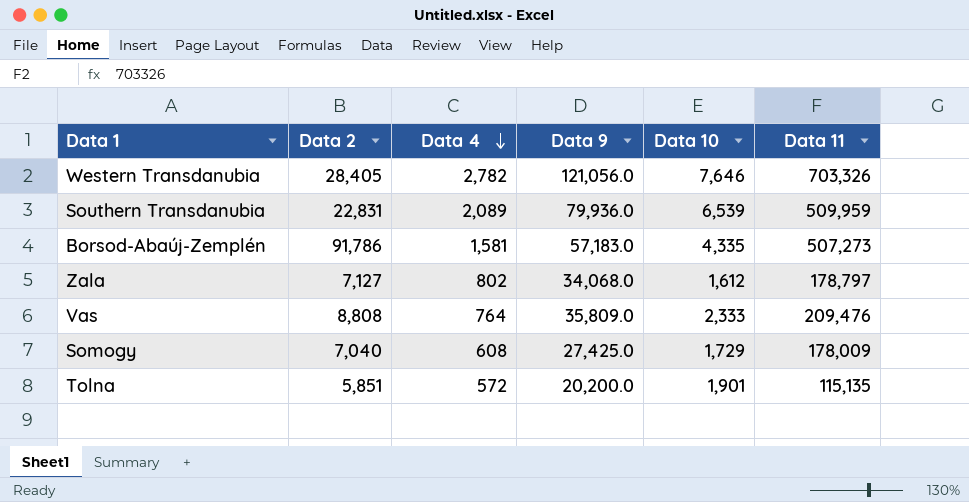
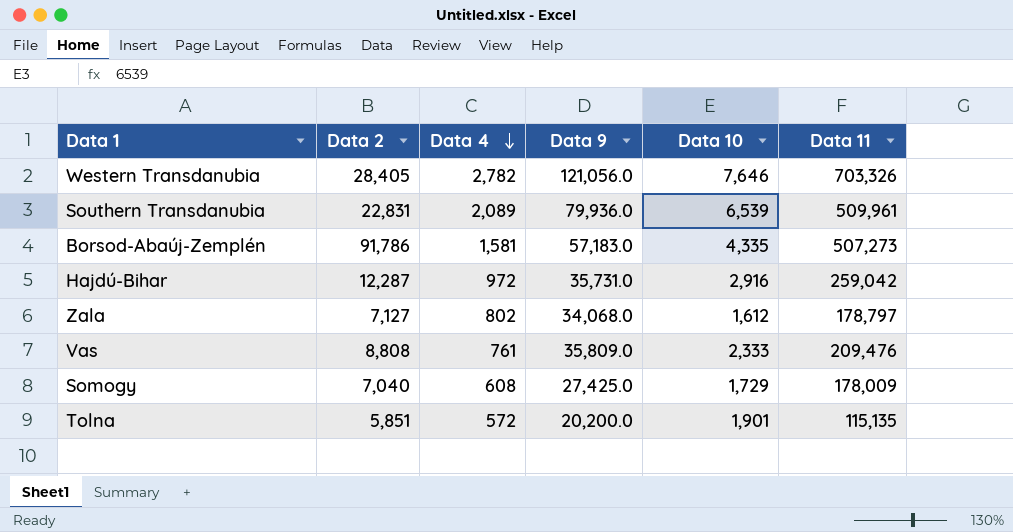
Southern Transdanubia | Data 11: 509,959 -> 509,961
row Hajdú-Bihar: none -> 12,287 | 972 | 35,731.0 | 2,916 | 259,042
Vas | Data 4: 764 -> 761

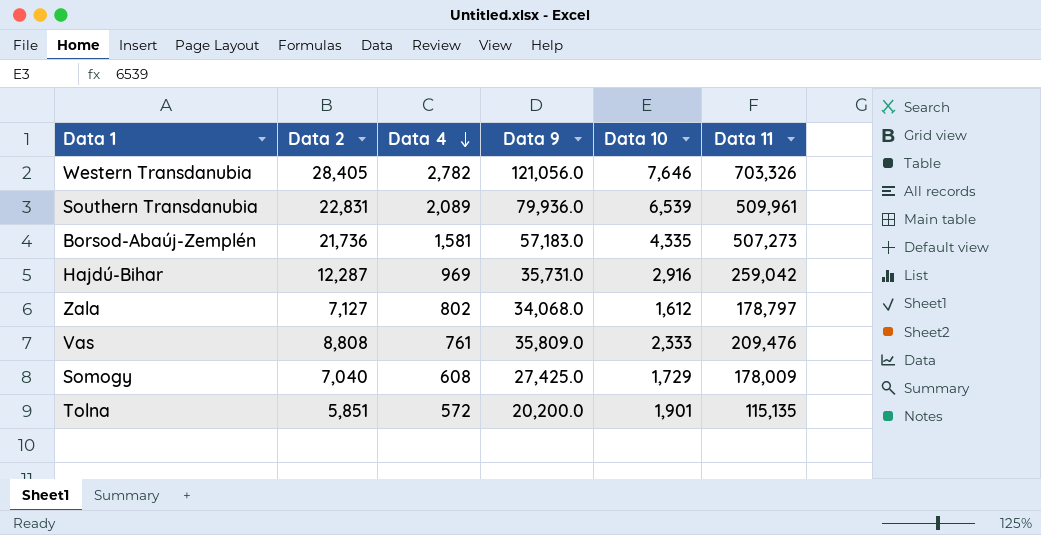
Borsod-Abaúj-Zemplén | Data 2: 91,786 -> 21,736
Hajdú-Bihar | Data 4: 972 -> 969

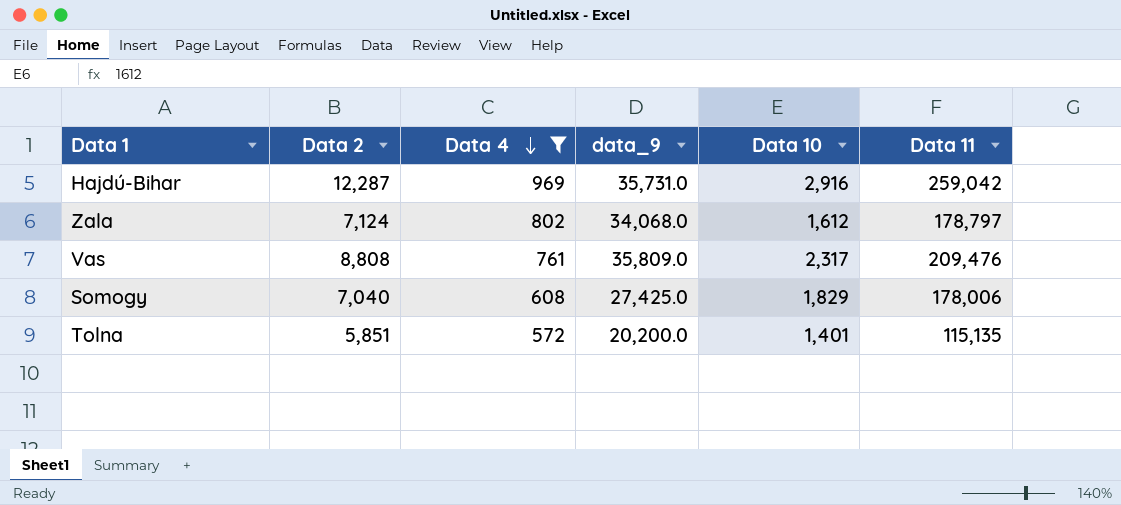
filter: none -> Data 4 <= 969
column name: Data 9 -> data_9
Zala | Data 2: 7,127 -> 7,124
Vas | Data 10: 2,333 -> 2,317
Somogy | Data 10: 1,729 -> 1,829
Somogy | Data 11: 178,009 -> 178,006
Tolna | Data 10: 1,901 -> 1,401

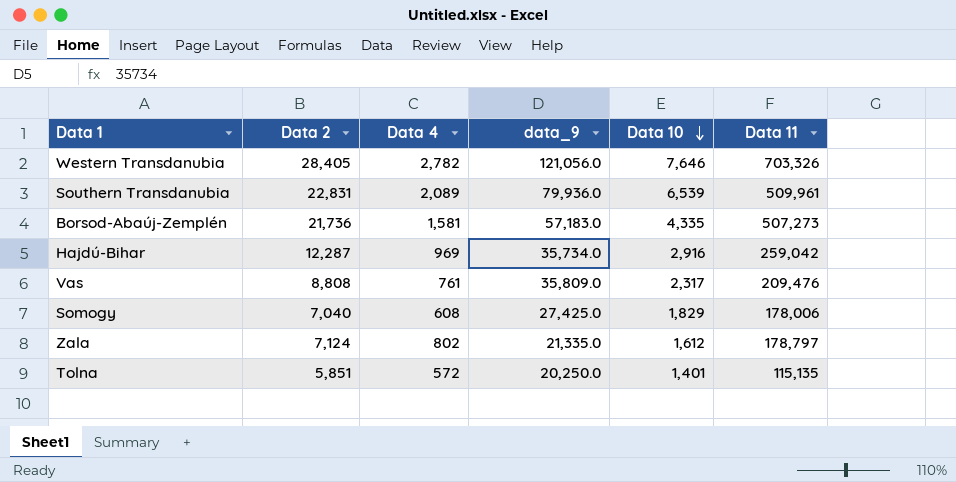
filter: Data 4 <= 969 -> none
row order: Data 4 descending -> Data 10 descending
Hajdú-Bihar | data_9: 35,731.0 -> 35,734.0
Zala | data_9: 34,068.0 -> 21,335.0
Tolna | data_9: 20,200.0 -> 20,250.0

